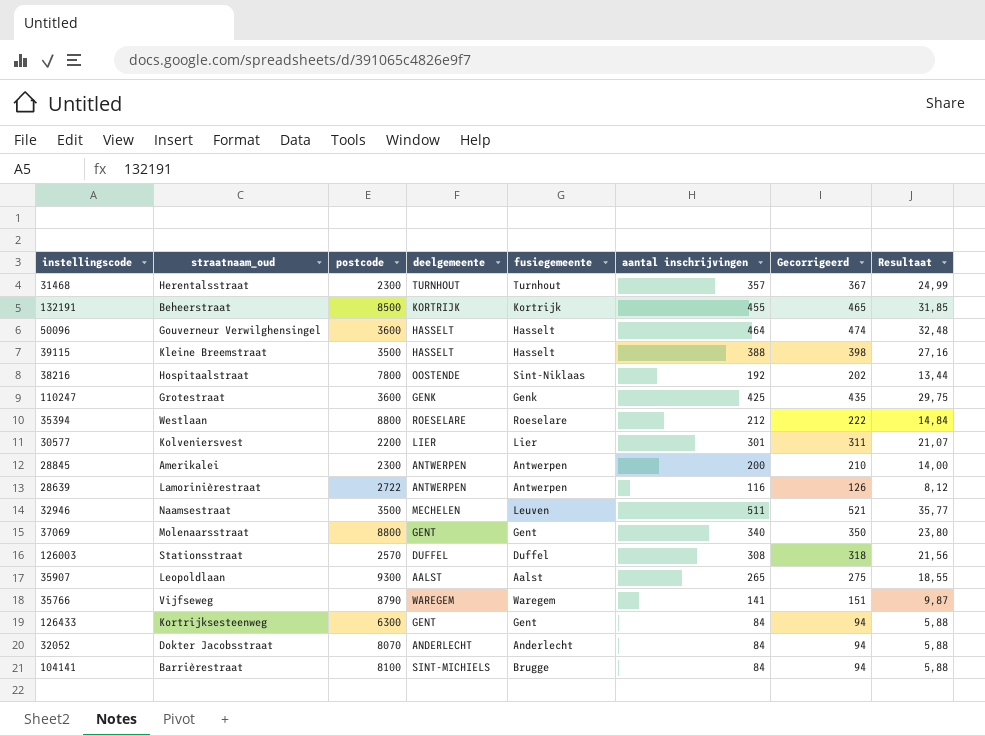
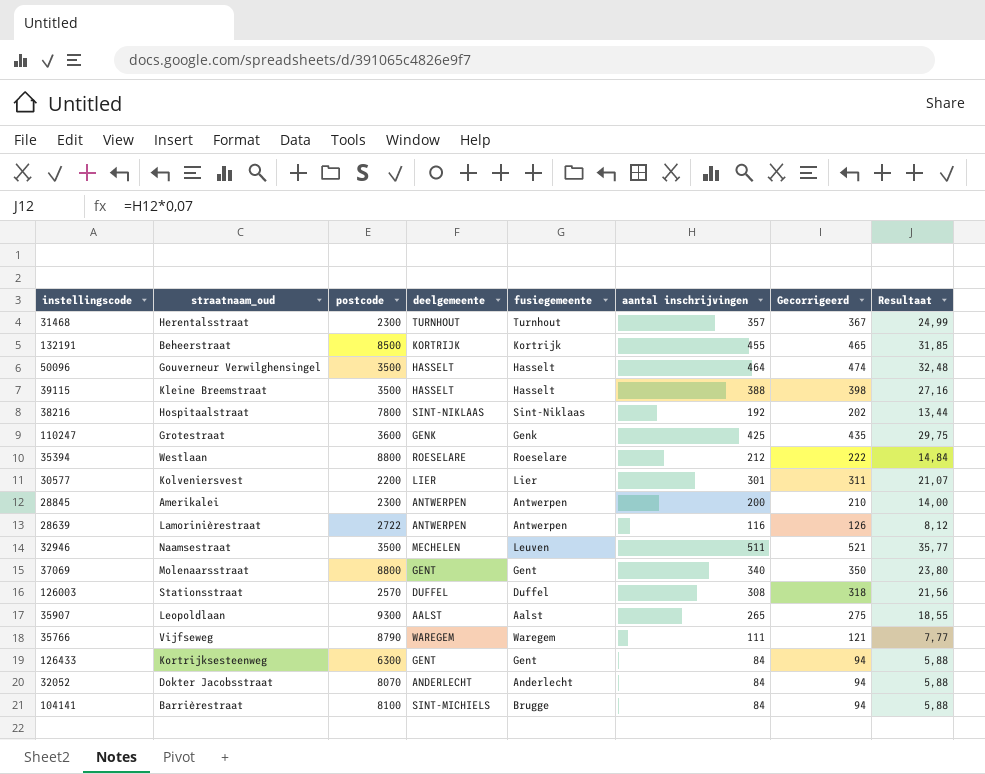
50096 | postcode: 3600 -> 3500
38216 | deelgemeente: OOSTENDE -> SINT-NIKLAAS
35766 | aantal inschrijvingen: 141 -> 111
35766 | Gecorrigeerd: 151 -> 121
35766 | Resultaat: 9,87 -> 7,77

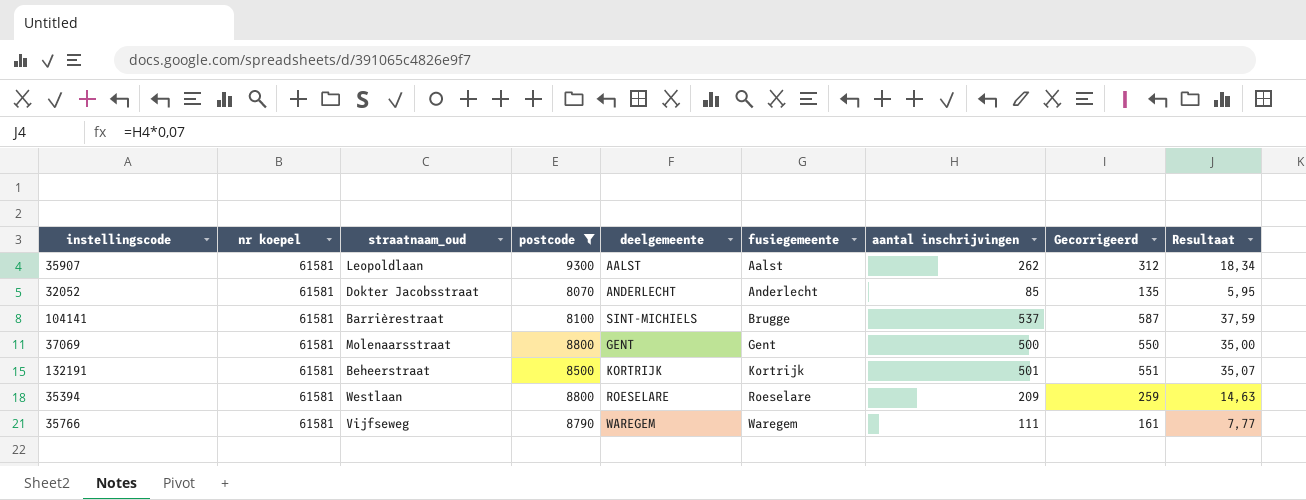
filter: none -> postcode >= 8070
row order: none -> fusiegemeente ascending
column nr koepel | position: none -> 2
column Gecorrigeerd | formula: [aantal inschrijvingen] + 10 -> [aantal inschrijvingen] + 50
35907 | aantal inschrijvingen: 265 -> 262
35907 | Resultaat: 18,55 -> 18,34
32052 | aantal inschrijvingen: 84 -> 85
32052 | Resultaat: 5,88 -> 5,95
104141 | aantal inschrijvingen: 84 -> 537
104141 | Resultaat: 5,88 -> 37,59
37069 | aantal inschrijvingen: 340 -> 500
37069 | Resultaat: 23,80 -> 35,00
132191 | aantal inschrijvingen: 455 -> 501
132191 | Resultaat: 31,85 -> 35,07
35394 | aantal inschrijvingen: 212 -> 209
35394 | Resultaat: 14,84 -> 14,63

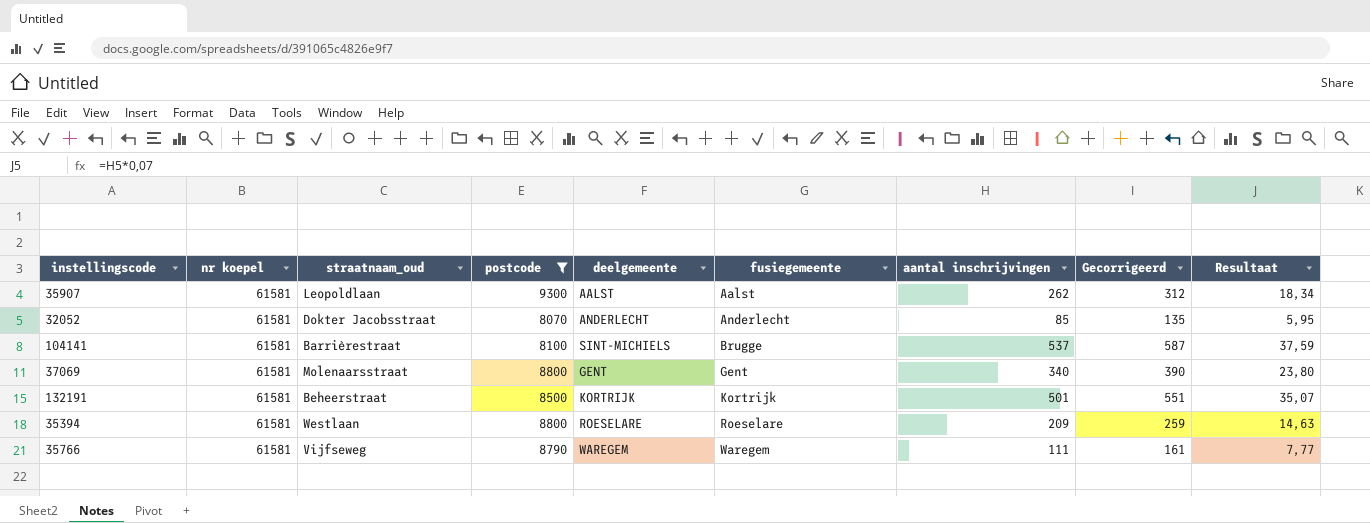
37069 | aantal inschrijvingen: 500 -> 340
37069 | Gecorrigeerd: 550 -> 390
37069 | Resultaat: 35,00 -> 23,80

